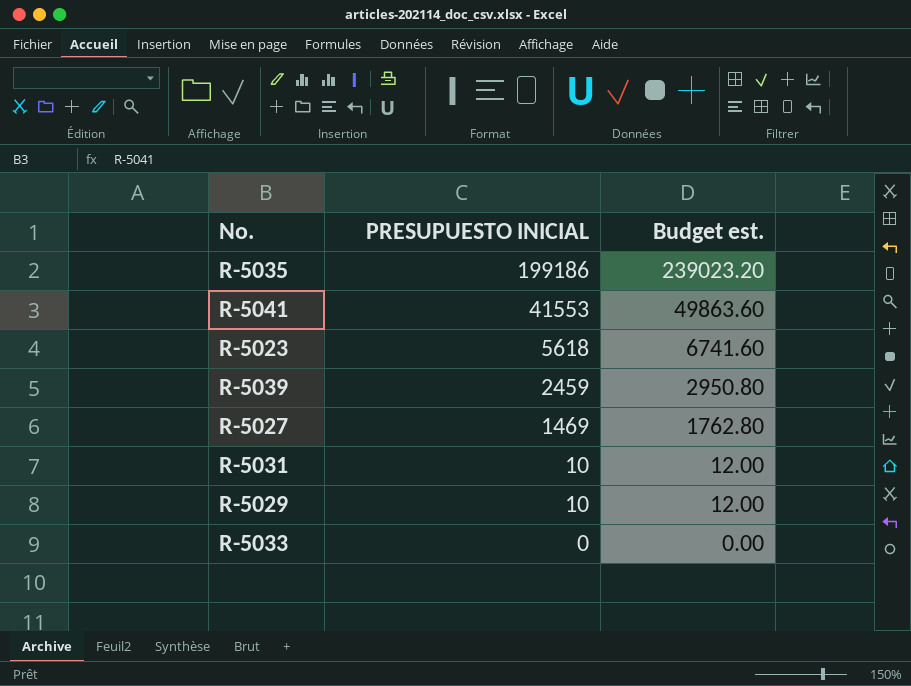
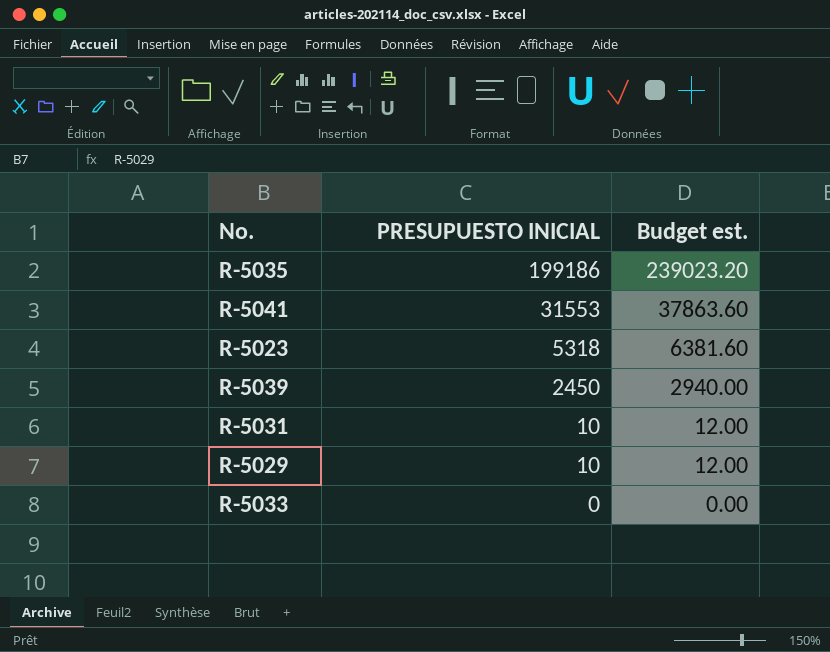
row R-5027: 1469 | 1762.80 -> none
R-5041 | PRESUPUESTO INICIAL: 41553 -> 31553
R-5041 | Budget est.: 49863.60 -> 37863.60
R-5023 | PRESUPUESTO INICIAL: 5618 -> 5318
R-5023 | Budget est.: 6741.60 -> 6381.60
R-5039 | PRESUPUESTO INICIAL: 2459 -> 2450
R-5039 | Budget est.: 2950.80 -> 2940.00

